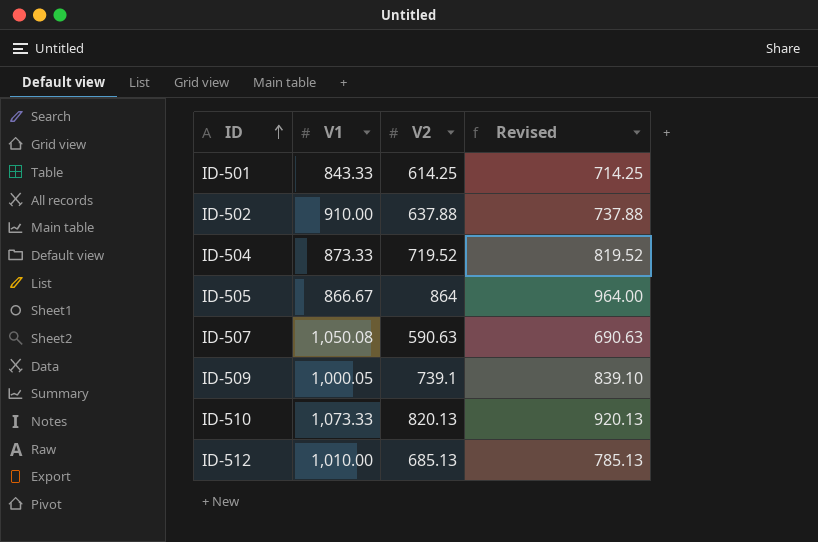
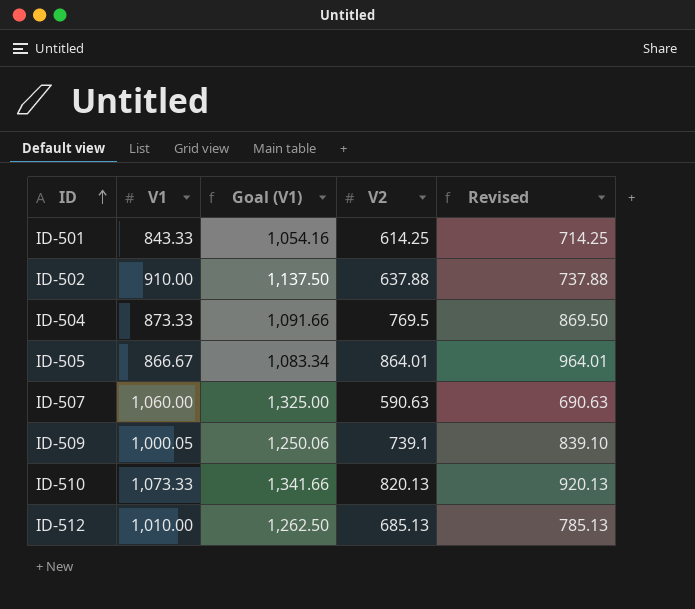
column Goal (V1) | formula: none -> [V1] * 1.25
ID-504 | V2: 719.52 -> 769.5
ID-504 | Revised: 819.52 -> 869.50
ID-505 | V2: 864 -> 864.01
ID-505 | Revised: 964.00 -> 964.01
ID-507 | V1: 1,050.08 -> 1,060.00

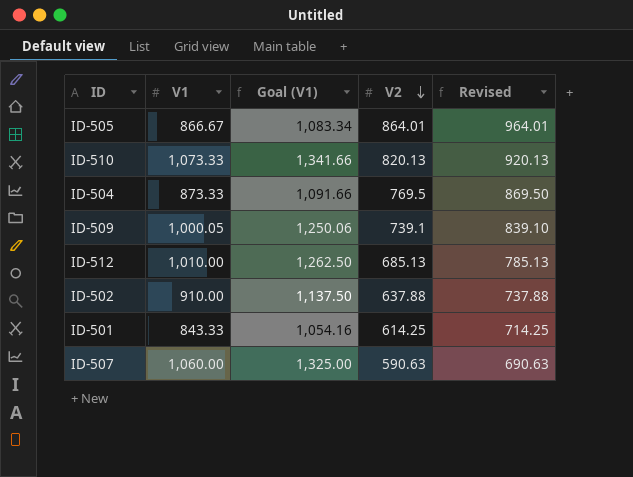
row order: ID ascending -> V2 descending

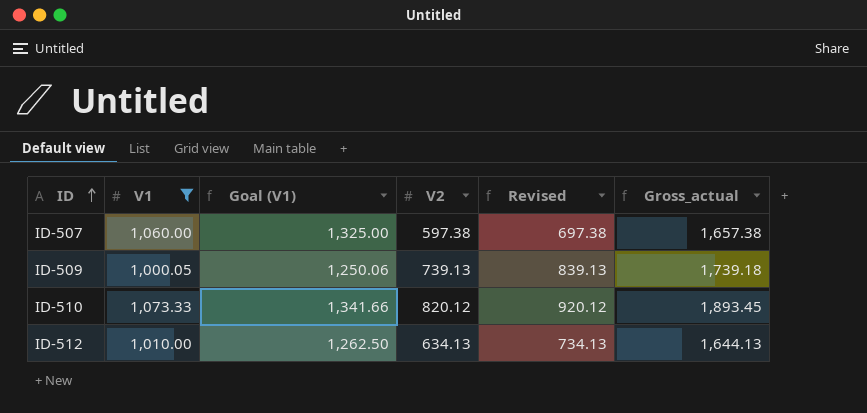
filter: none -> V1 >= 1,000.05
row order: V2 descending -> ID ascending
column Gross_actual | formula: none -> [V1] + [V2]
ID-507 | V2: 590.63 -> 597.38
ID-507 | Revised: 690.63 -> 697.38
ID-509 | V2: 739.1 -> 739.13
ID-509 | Revised: 839.10 -> 839.13
ID-510 | V2: 820.13 -> 820.12
ID-510 | Revised: 920.13 -> 920.12
ID-512 | V2: 685.13 -> 634.13
ID-512 | Revised: 785.13 -> 734.13

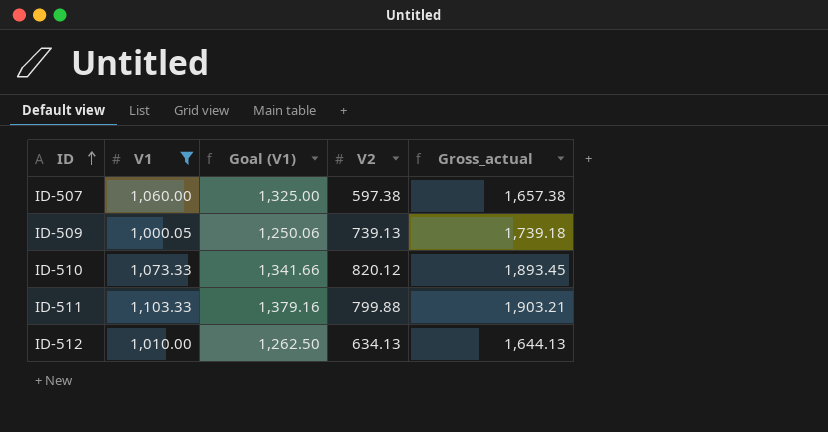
column Revised | formula: [V2] + 100 -> none
row ID-511: none -> 1,103.33 | 1,379.16 | 799.88 | 1,903.21

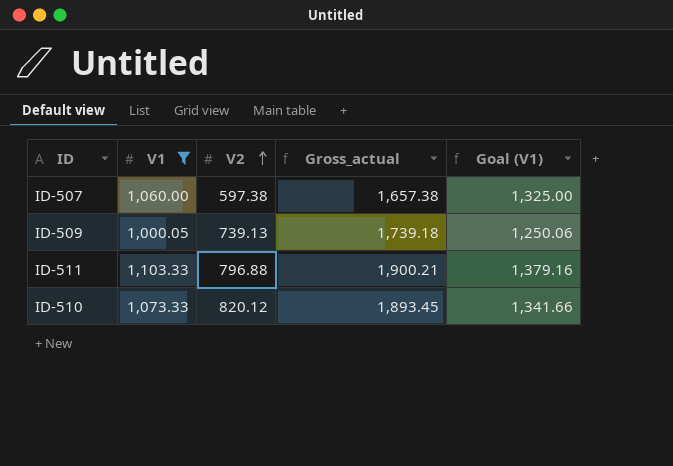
row order: ID ascending -> V2 ascending
column Goal (V1) | position: 3 -> 5
row ID-512: 1,010.00 | 1,262.50 | 634.13 | 1,644.13 -> none
ID-511 | V2: 799.88 -> 796.88
ID-511 | Gross_actual: 1,903.21 -> 1,900.21

